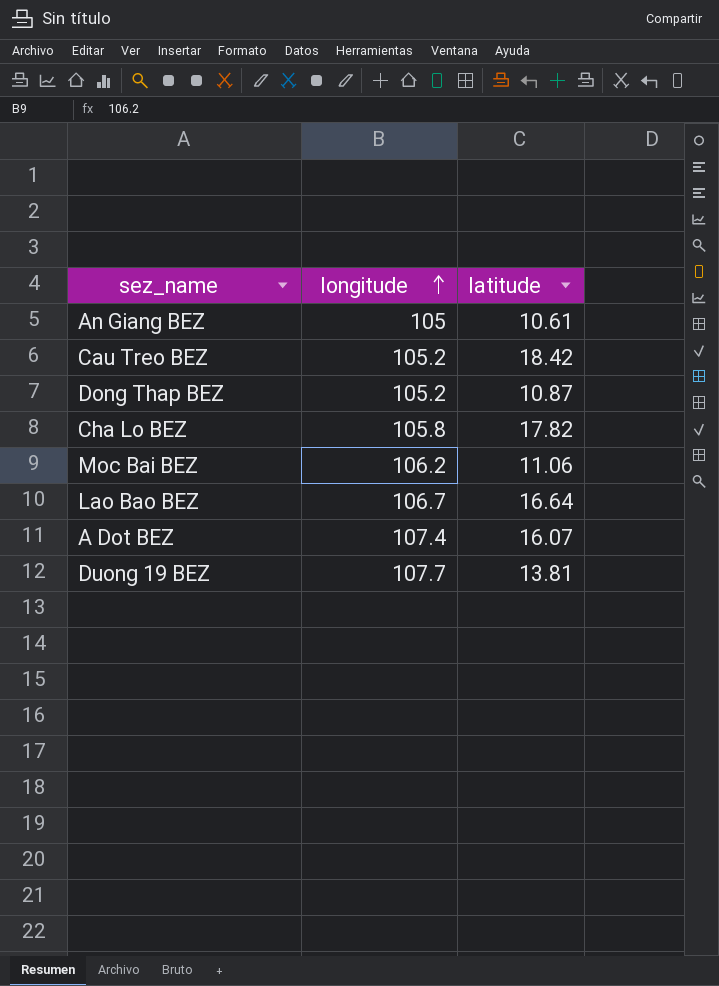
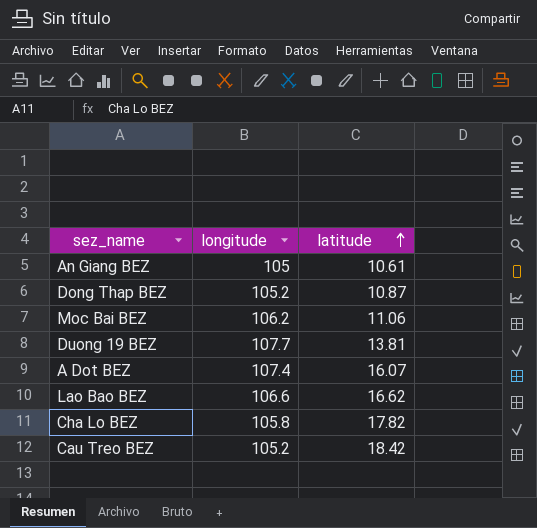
row order: longitude ascending -> latitude ascending
Lao Bao BEZ | longitude: 106.7 -> 106.6
Lao Bao BEZ | latitude: 16.64 -> 16.62

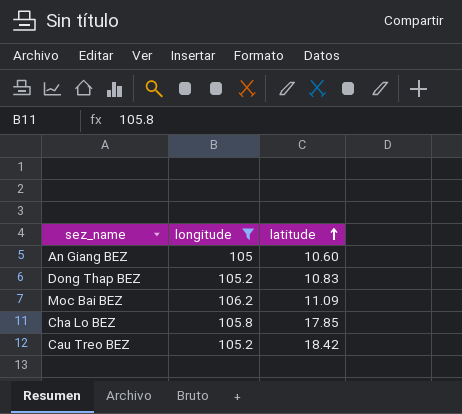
filter: none -> longitude <= 106.2
An Giang BEZ | latitude: 10.61 -> 10.60
Dong Thap BEZ | latitude: 10.87 -> 10.83
Moc Bai BEZ | latitude: 11.06 -> 11.09
Cha Lo BEZ | latitude: 17.82 -> 17.85

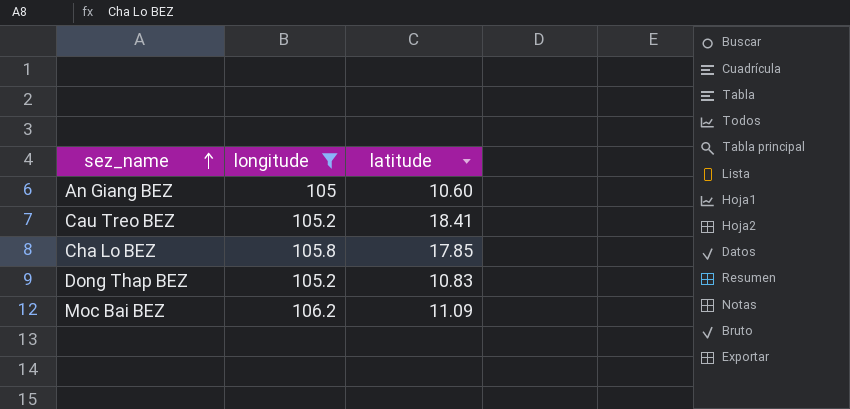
row order: latitude ascending -> sez_name ascending
Cau Treo BEZ | latitude: 18.42 -> 18.41

